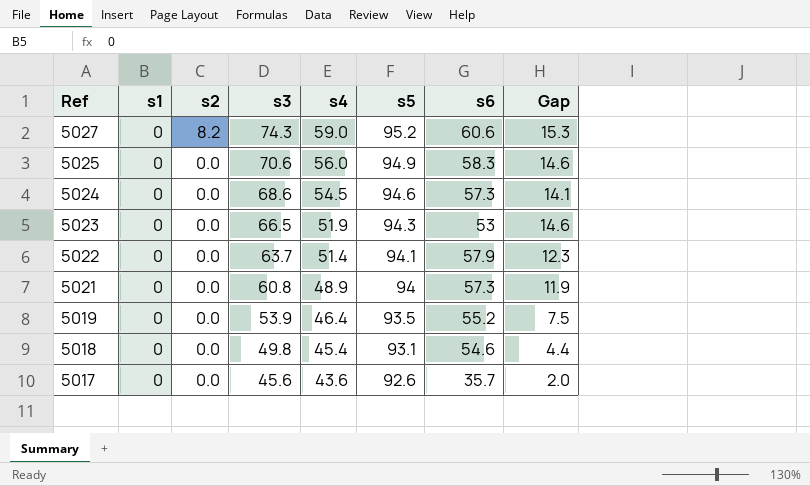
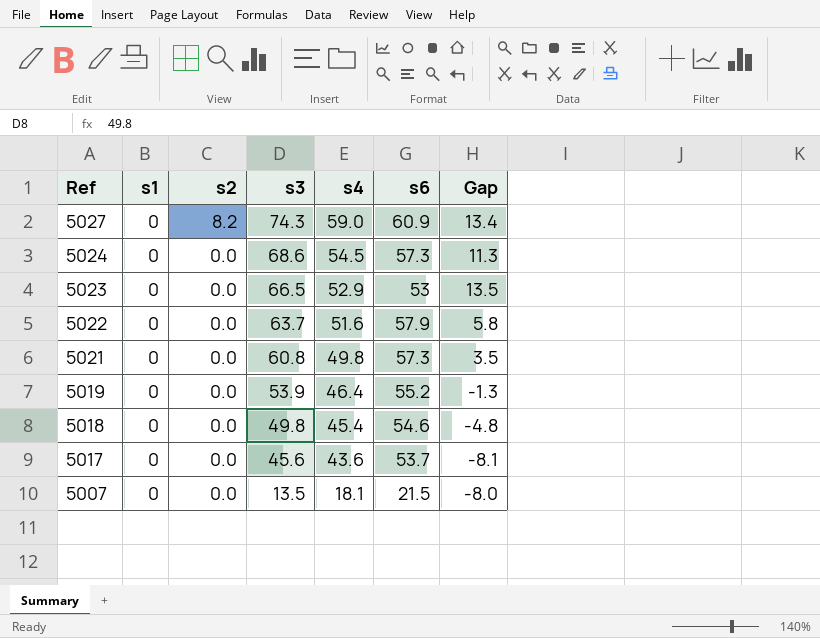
column s5 | position: 6 -> none
column Gap | formula: [s3] - [s4] -> [s3] - [s6]
row 5025: 0 | 0.0 | 70.6 | 56.0 | 94.9 | 58.3 | 14.6 -> none
5027 | s6: 60.6 -> 60.9
5023 | s4: 51.9 -> 52.9
5022 | s4: 51.4 -> 51.6
5021 | s4: 48.9 -> 49.8
5017 | s6: 35.7 -> 53.7
row 5007: none -> 0 | 0.0 | 13.5 | 18.1 | 21.5 | -8.0

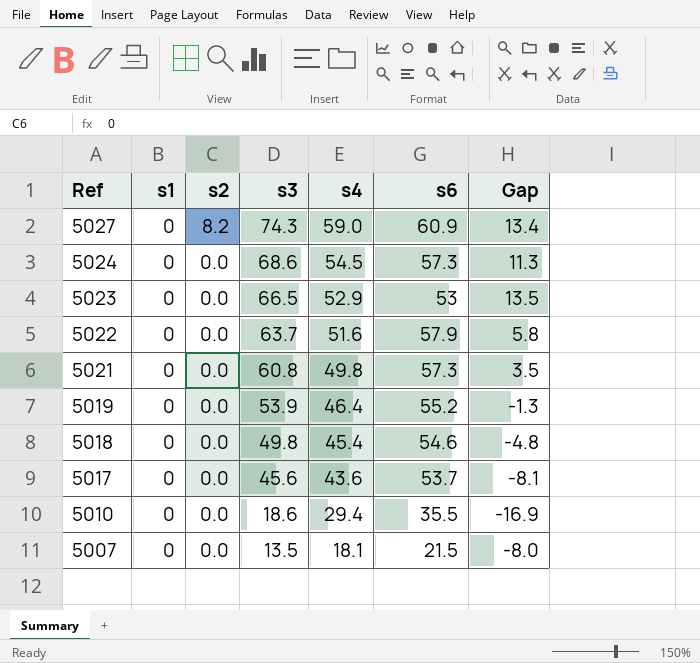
row 5010: none -> 0 | 0.0 | 18.6 | 29.4 | 35.5 | -16.9

